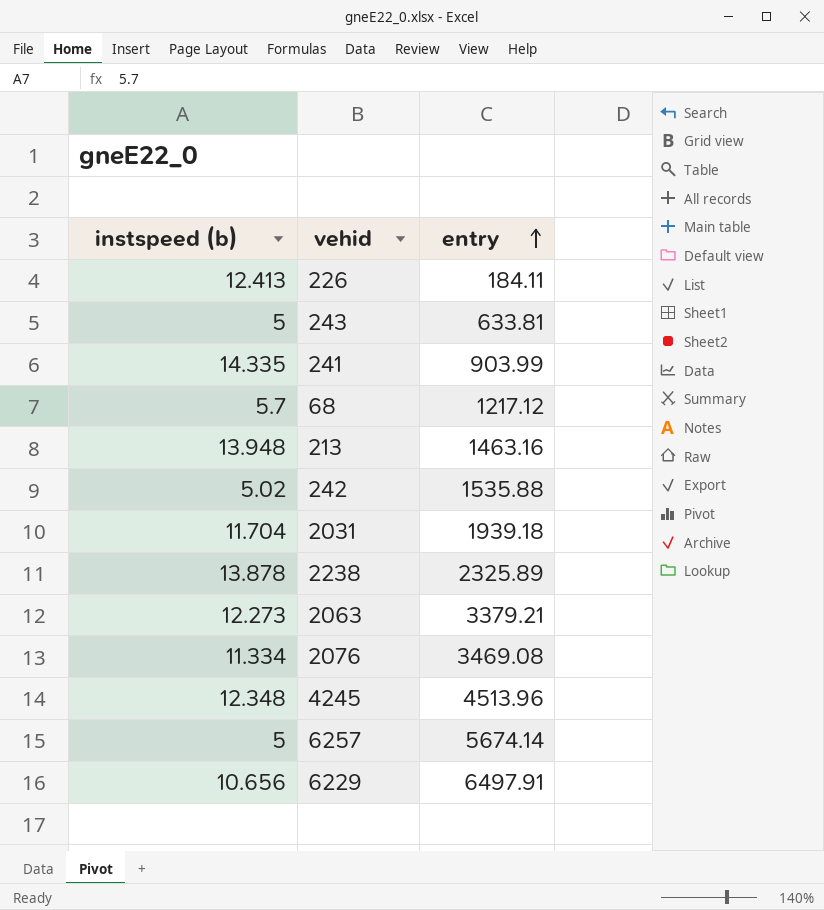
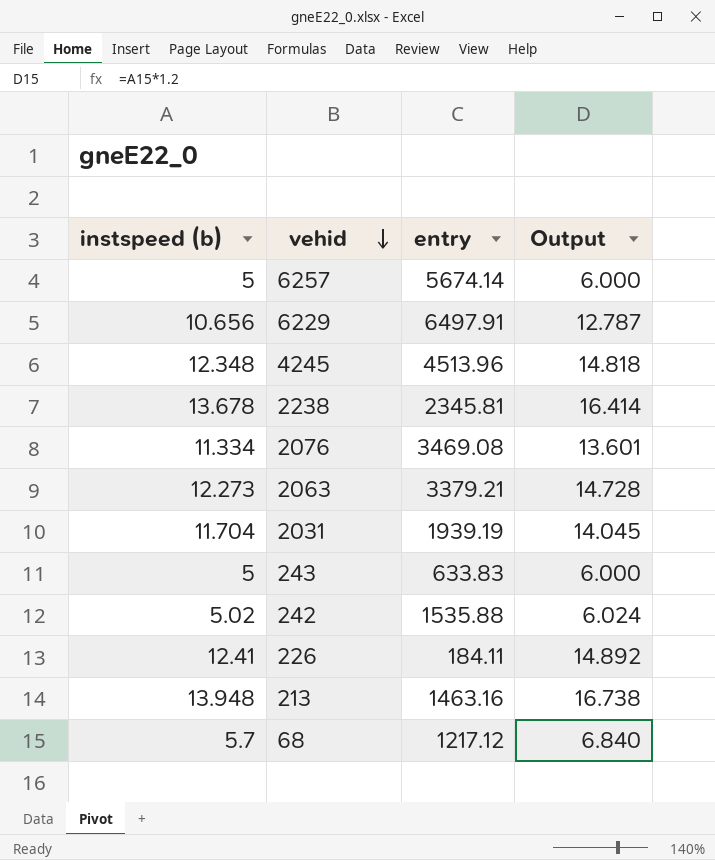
row order: entry ascending -> vehid descending
column Output | formula: none -> [instspeed (b)] * 1.2
row 241: 14.335 | 903.99 -> none
2238 | instspeed (b): 13.878 -> 13.678
2238 | entry: 2325.89 -> 2345.81
2031 | entry: 1939.18 -> 1939.19
243 | entry: 633.81 -> 633.83
226 | instspeed (b): 12.413 -> 12.41

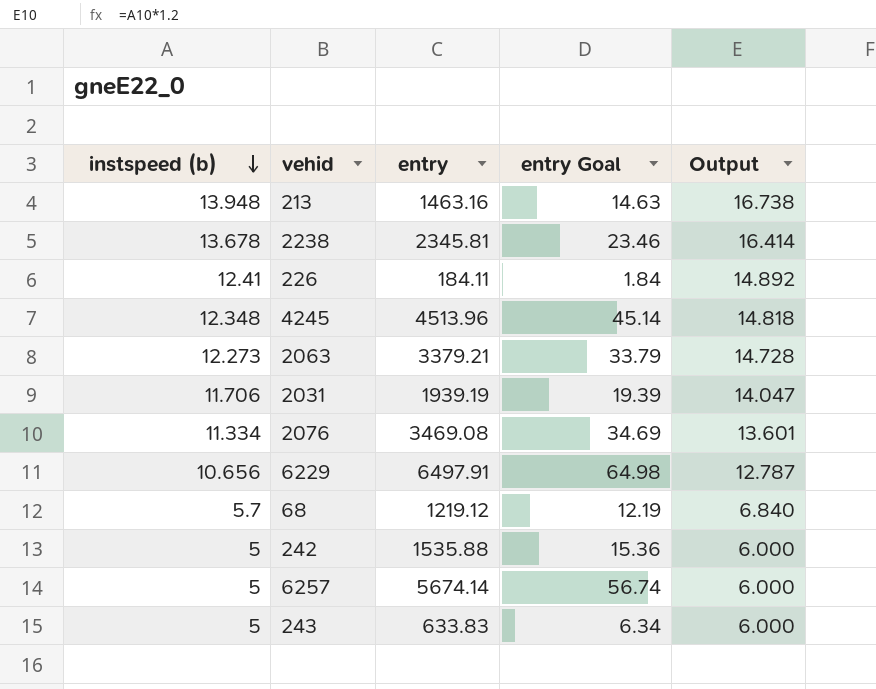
row order: vehid descending -> instspeed (b) descending
column entry Goal | formula: none -> [entry] * 0.01
2031 | instspeed (b): 11.704 -> 11.706
2031 | Output: 14.045 -> 14.047
68 | entry: 1217.12 -> 1219.12
242 | instspeed (b): 5.02 -> 5
242 | Output: 6.024 -> 6.000

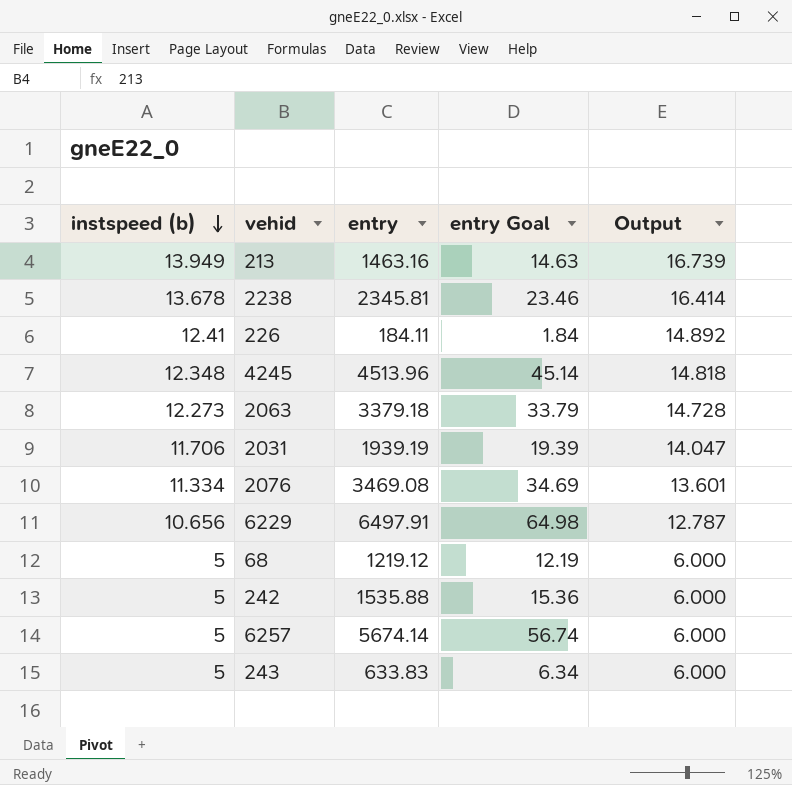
213 | instspeed (b): 13.948 -> 13.949
213 | Output: 16.738 -> 16.739
2063 | entry: 3379.21 -> 3379.18
68 | instspeed (b): 5.7 -> 5
68 | Output: 6.840 -> 6.000

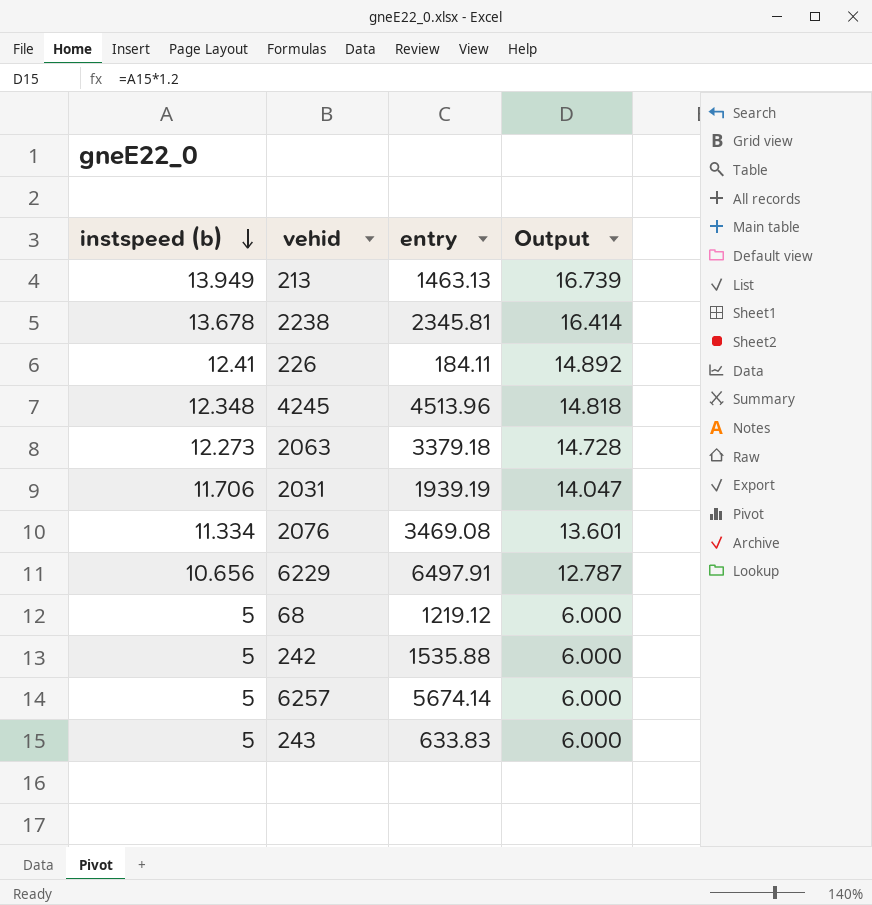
column entry Goal | formula: [entry] * 0.01 -> none
213 | entry: 1463.16 -> 1463.13

